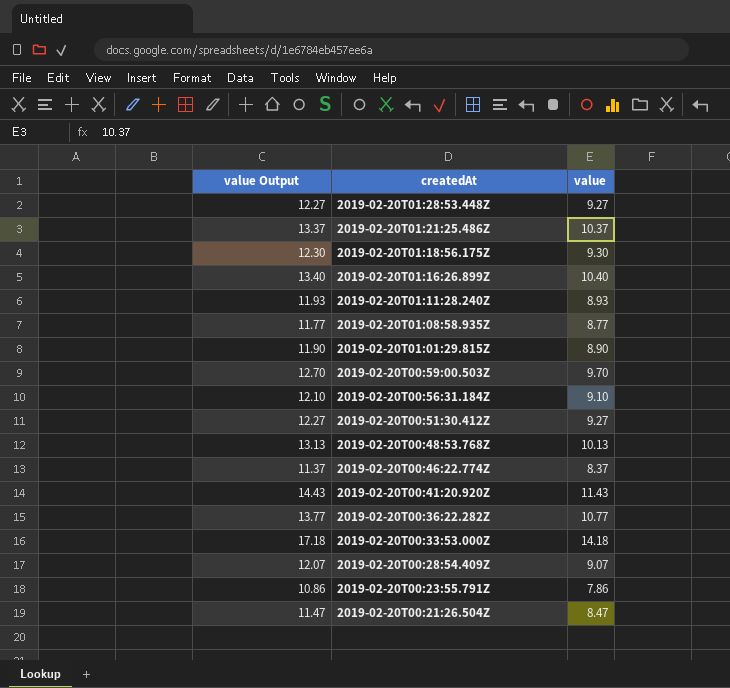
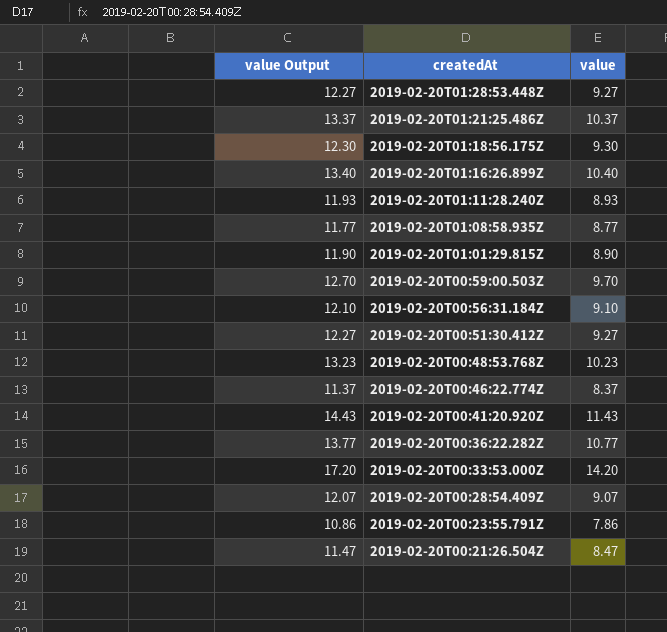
2019-02-20T00:48:53.768Z | value Output: 13.13 -> 13.23
2019-02-20T00:48:53.768Z | value: 10.13 -> 10.23
2019-02-20T00:33:53.000Z | value Output: 17.18 -> 17.20
2019-02-20T00:33:53.000Z | value: 14.18 -> 14.20

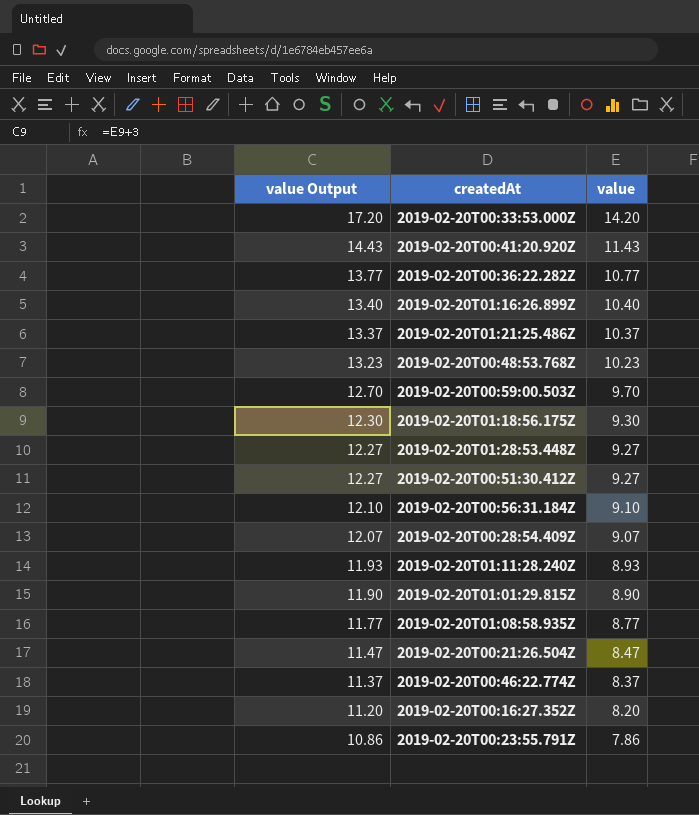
row order: createdAt descending -> value Output descending
row 2019-02-20T00:16:27.352Z: none -> 11.20 | 8.20

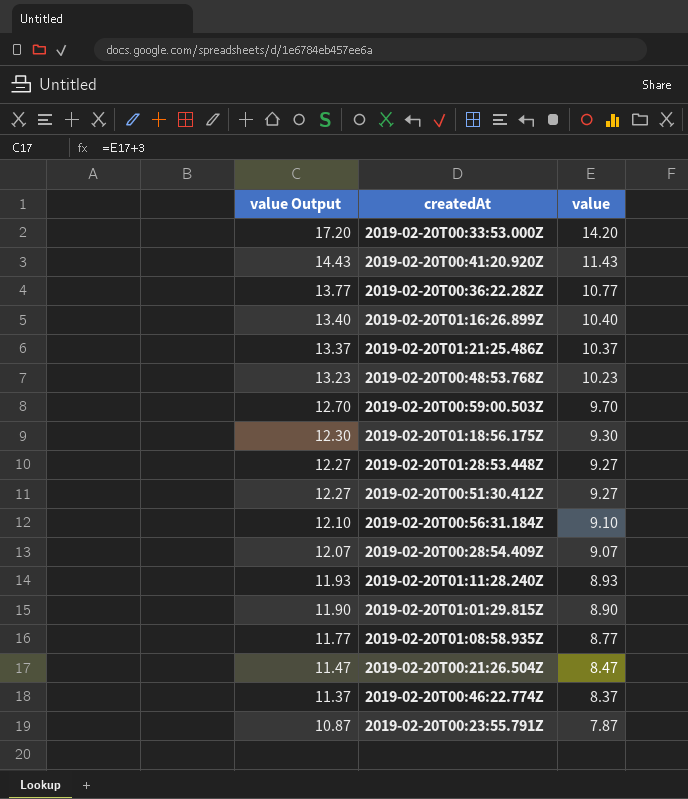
row 2019-02-20T00:16:27.352Z: 11.20 | 8.20 -> none
2019-02-20T00:23:55.791Z | value Output: 10.86 -> 10.87
2019-02-20T00:23:55.791Z | value: 7.86 -> 7.87

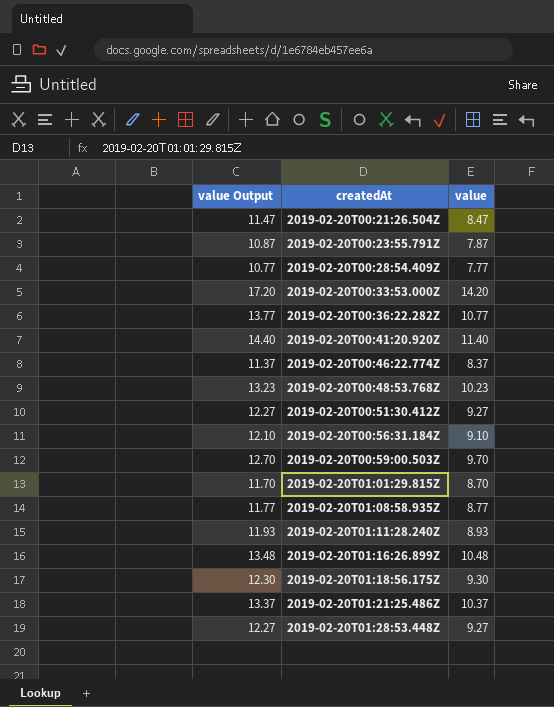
row order: value Output descending -> createdAt ascending
2019-02-20T00:28:54.409Z | value Output: 12.07 -> 10.77
2019-02-20T00:28:54.409Z | value: 9.07 -> 7.77
2019-02-20T00:41:20.920Z | value Output: 14.43 -> 14.40
2019-02-20T00:41:20.920Z | value: 11.43 -> 11.40
2019-02-20T01:01:29.815Z | value Output: 11.90 -> 11.70
2019-02-20T01:01:29.815Z | value: 8.90 -> 8.70
2019-02-20T01:16:26.899Z | value Output: 13.40 -> 13.48
2019-02-20T01:16:26.899Z | value: 10.40 -> 10.48

